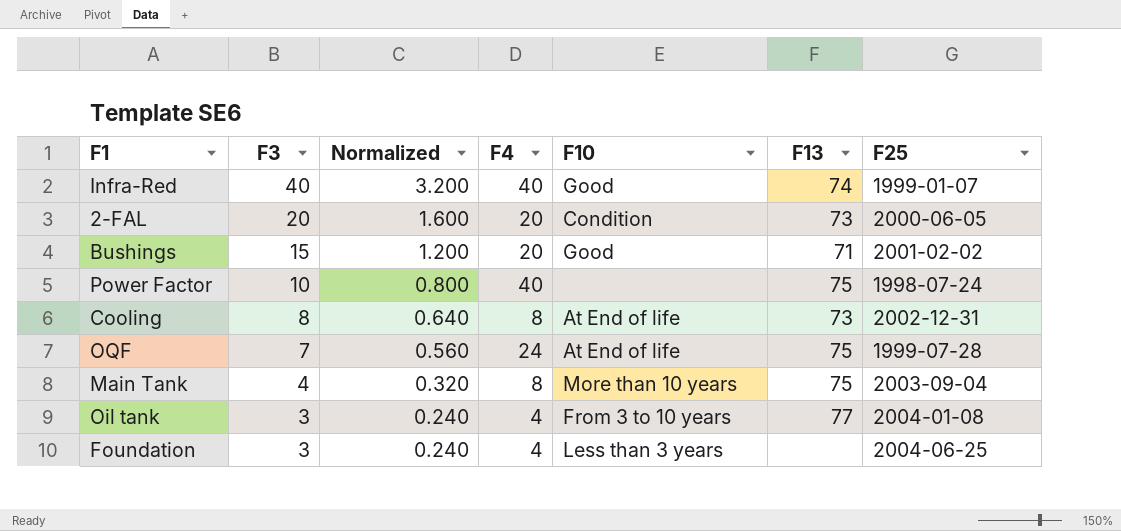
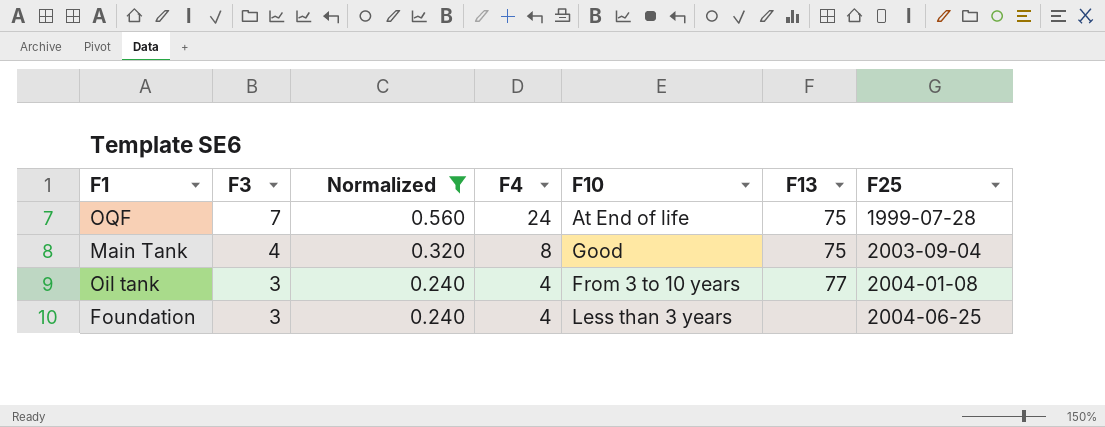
filter: none -> Normalized <= 0.560
Main Tank | F10: More than 10 years -> Good

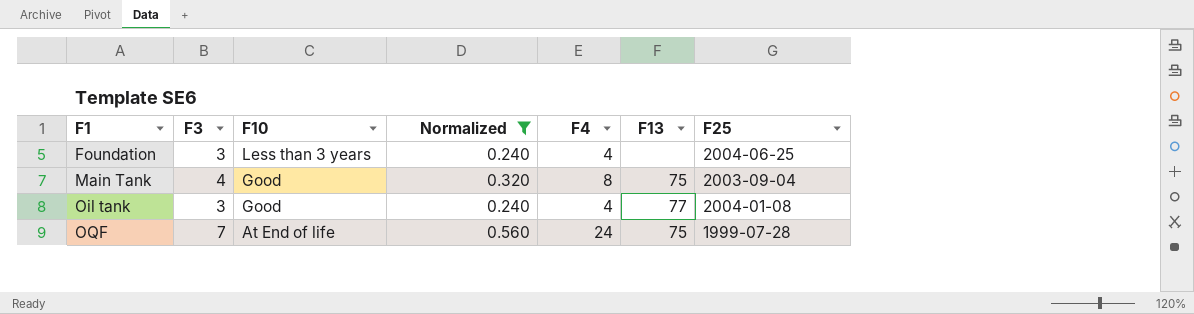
row order: F3 descending -> F1 ascending
column F10 | position: 5 -> 3
Oil tank | F10: From 3 to 10 years -> Good

